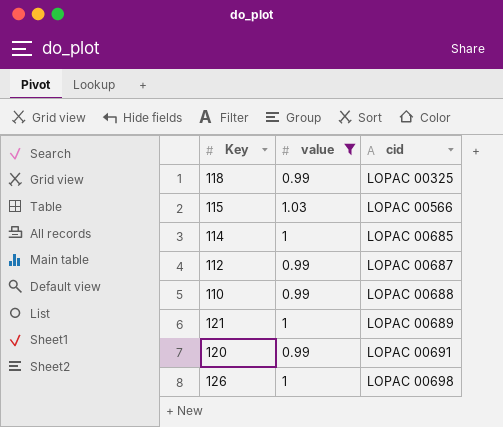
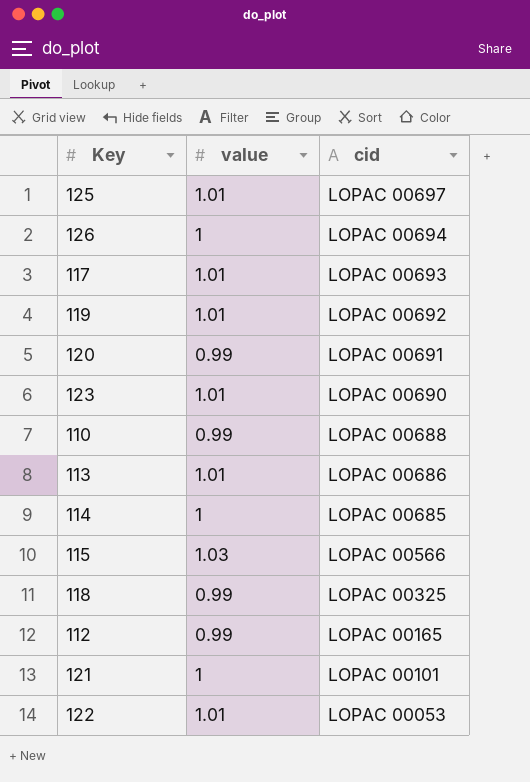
filter: value != 1.01 -> none
row order: cid ascending -> cid descending
126 | cid: LOPAC 00698 -> LOPAC 00694
112 | cid: LOPAC 00687 -> LOPAC 00165
121 | cid: LOPAC 00689 -> LOPAC 00101

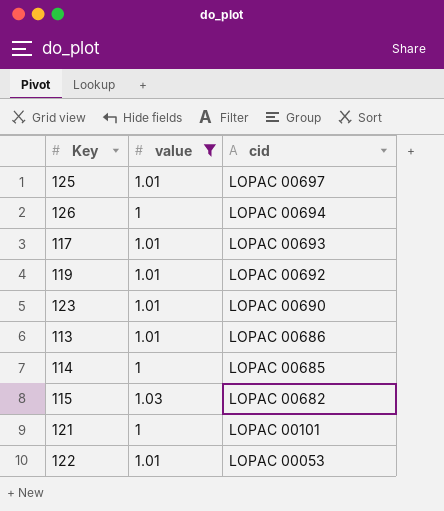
filter: none -> value != 0.99
115 | cid: LOPAC 00566 -> LOPAC 00682

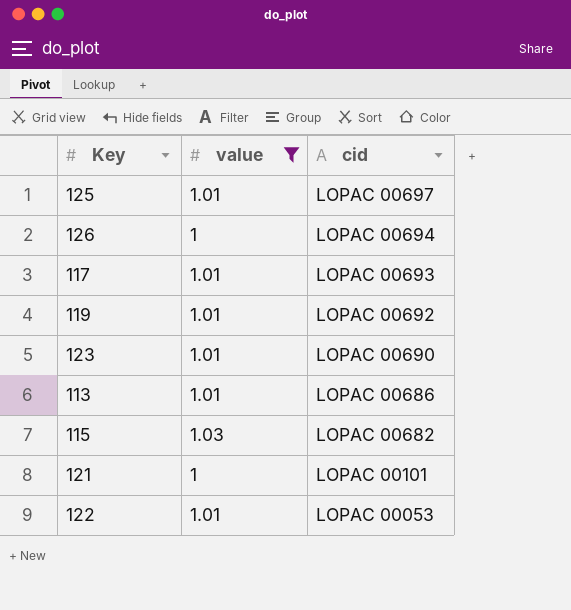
row 114: 1 | LOPAC 00685 -> none

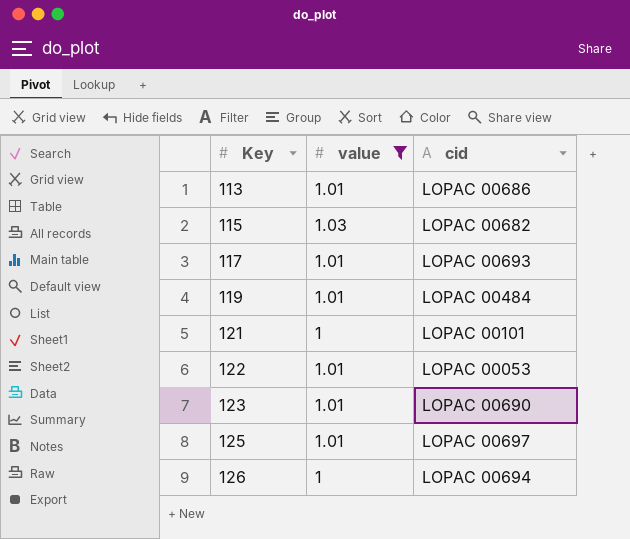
row order: cid descending -> Key ascending
119 | cid: LOPAC 00692 -> LOPAC 00484

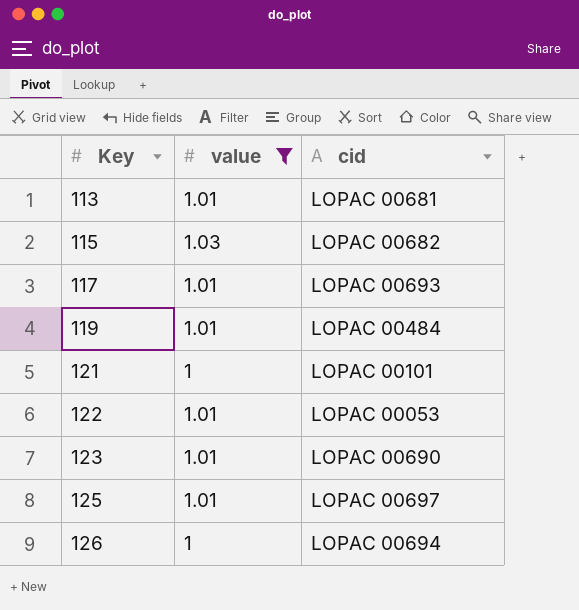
113 | cid: LOPAC 00686 -> LOPAC 00681

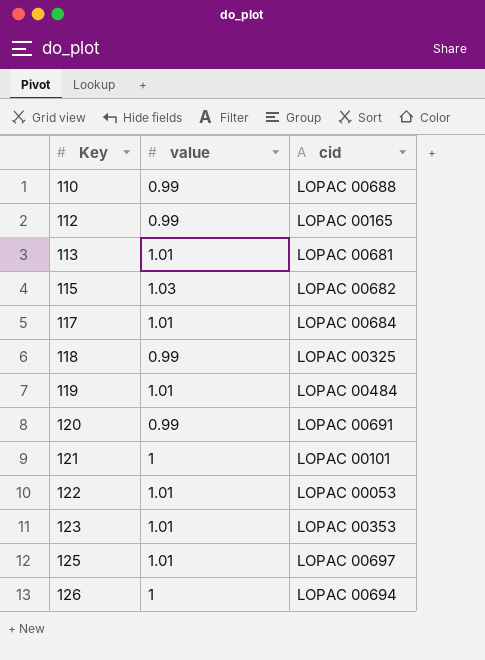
filter: value != 0.99 -> none
117 | cid: LOPAC 00693 -> LOPAC 00684
123 | cid: LOPAC 00690 -> LOPAC 00353

